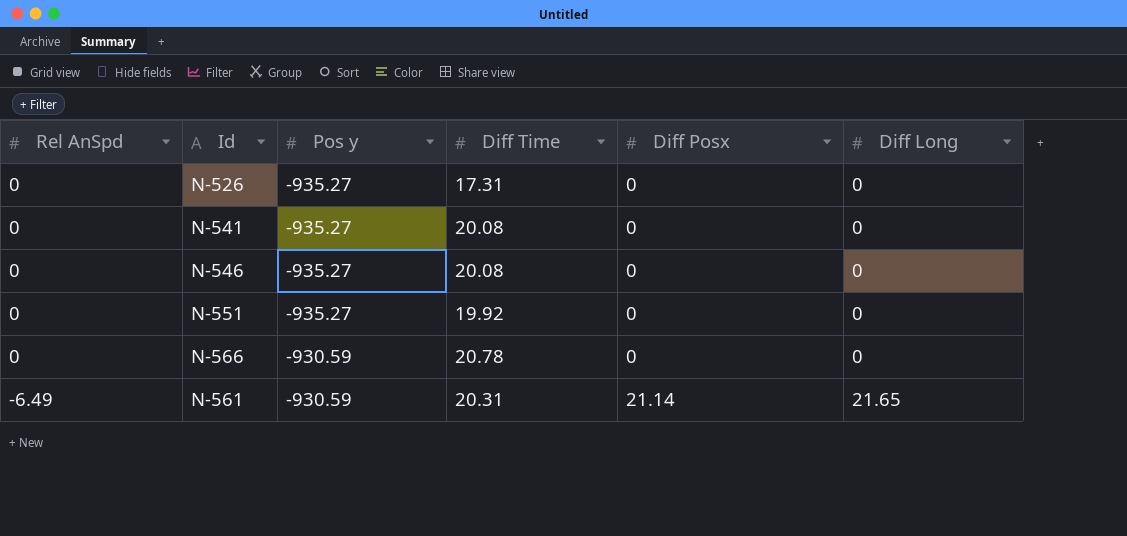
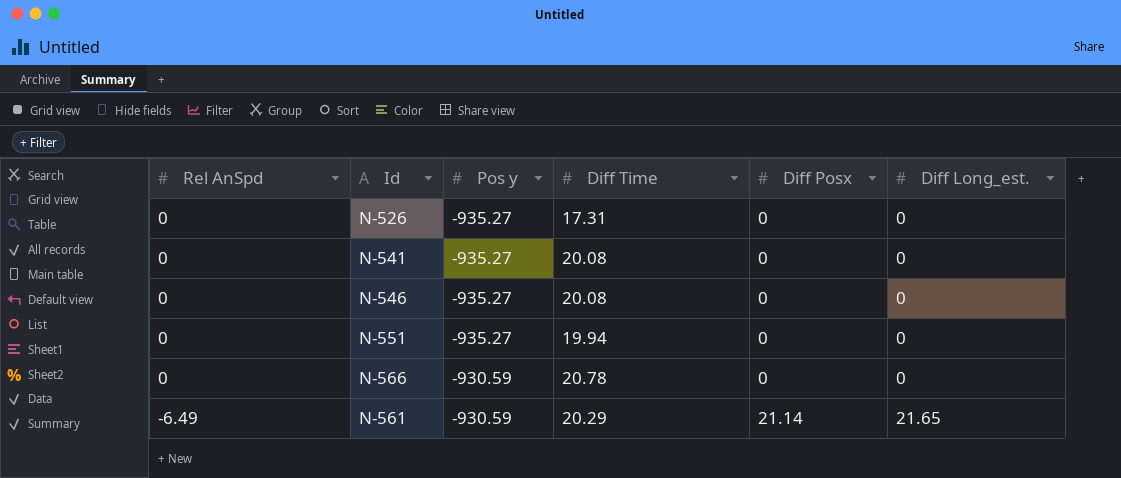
column name: Diff Long -> Diff Long_est.
N-551 | Diff Time: 19.92 -> 19.94
N-561 | Diff Time: 20.31 -> 20.29

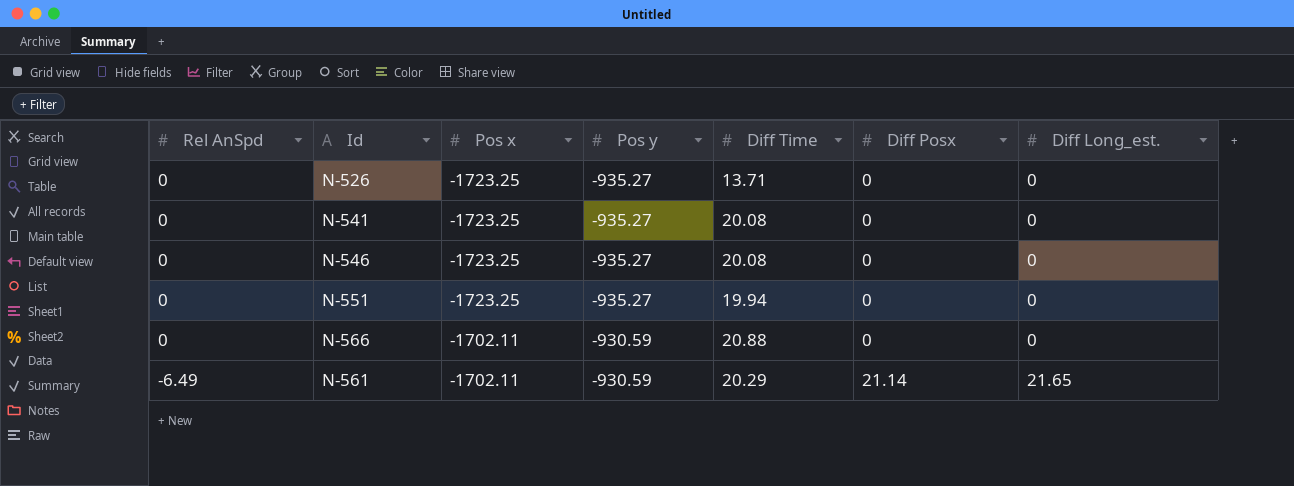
column Pos x | position: none -> 3
N-526 | Diff Time: 17.31 -> 13.71
N-566 | Diff Time: 20.78 -> 20.88

